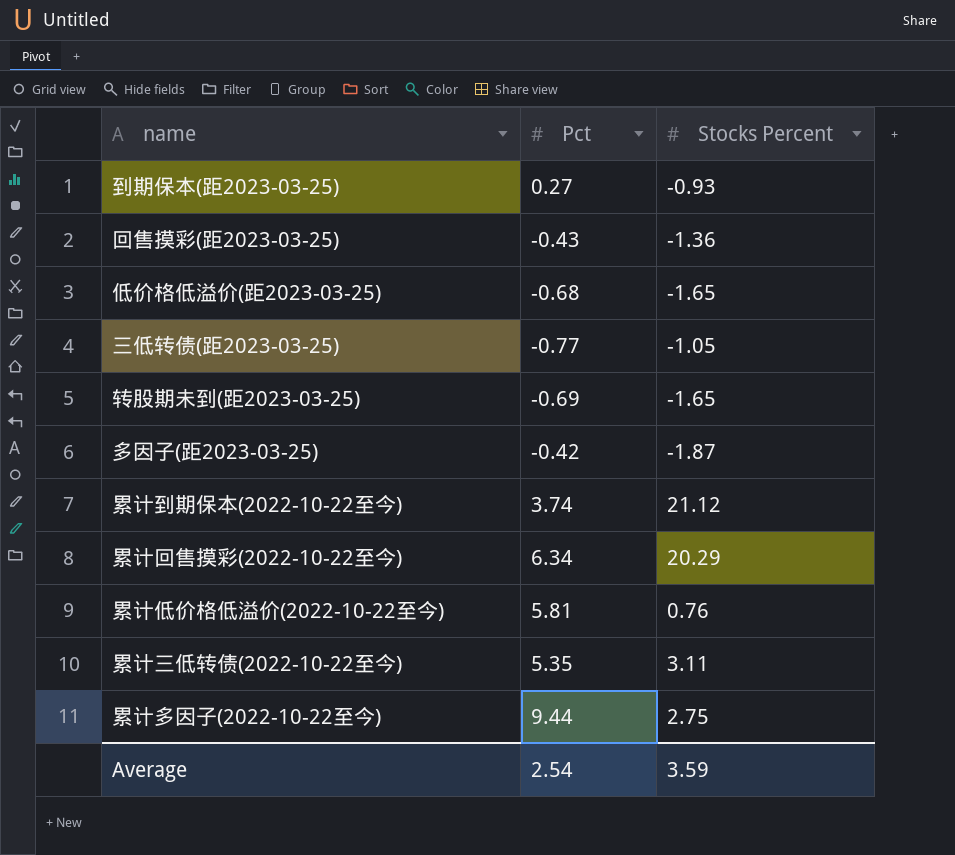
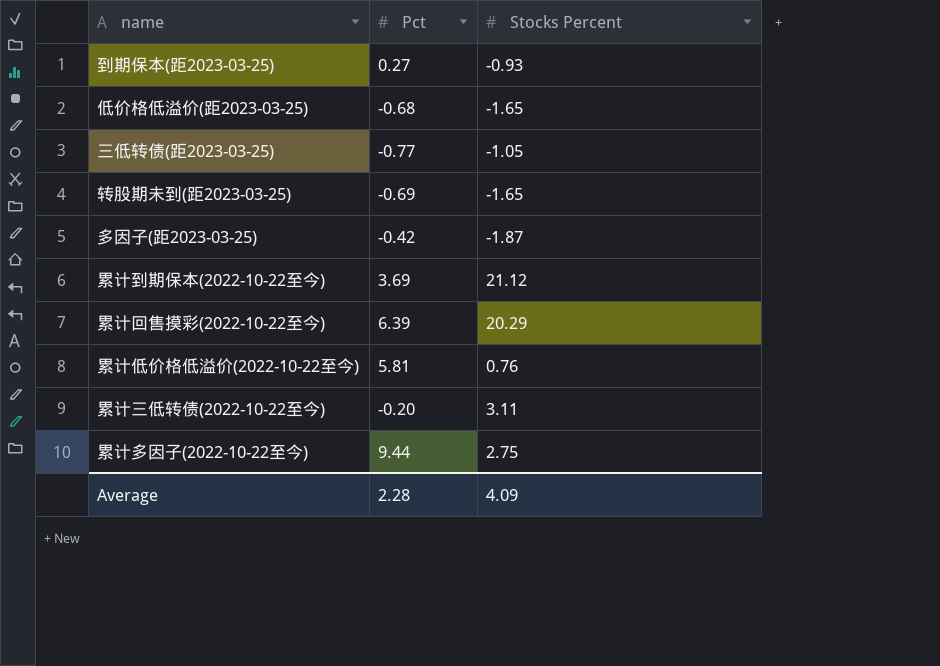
row 回售摸彩(距2023-03-25): -0.43 | -1.36 -> none
累计到期保本(2022-10-22至今) | Pct: 3.74 -> 3.69
累计回售摸彩(2022-10-22至今) | Pct: 6.34 -> 6.39
累计三低转债(2022-10-22至今) | Pct: 5.35 -> -0.20
Average | Pct: 2.54 -> 2.28
Average | Stocks Percent: 3.59 -> 4.09

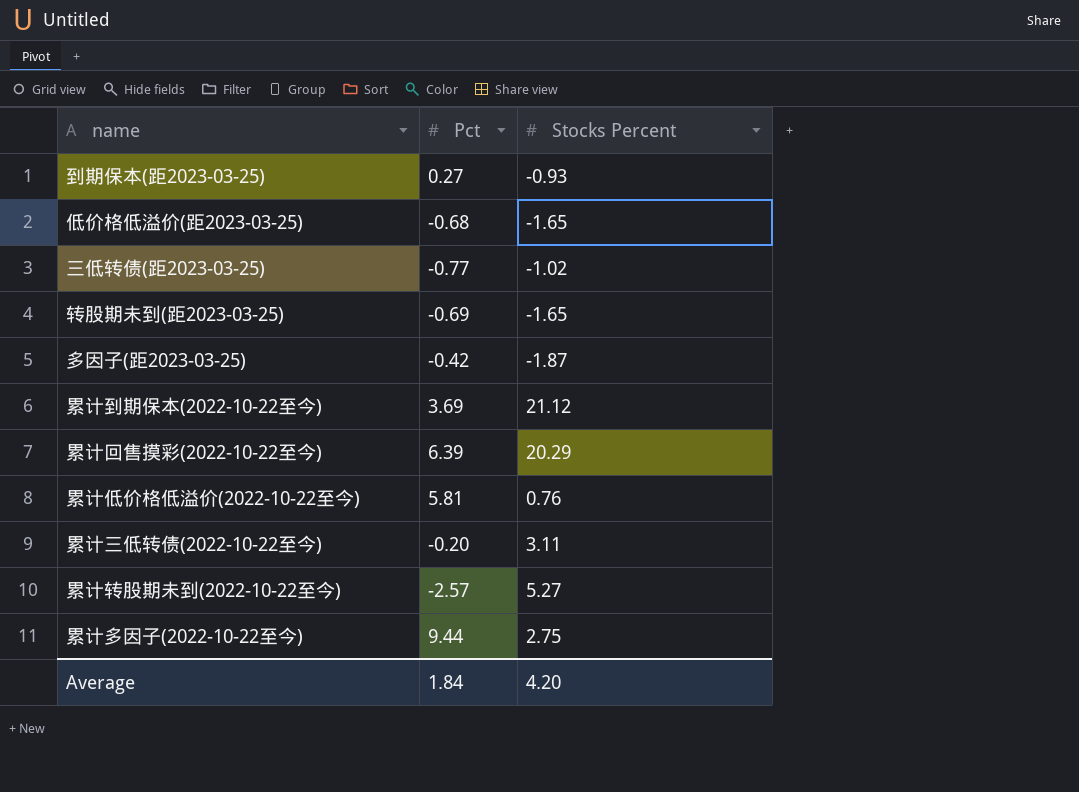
三低转债(距2023-03-25) | Stocks Percent: -1.05 -> -1.02
row 累计转股期未到(2022-10-22至今): none -> -2.57 | 5.27
Average | Pct: 2.28 -> 1.84
Average | Stocks Percent: 4.09 -> 4.20

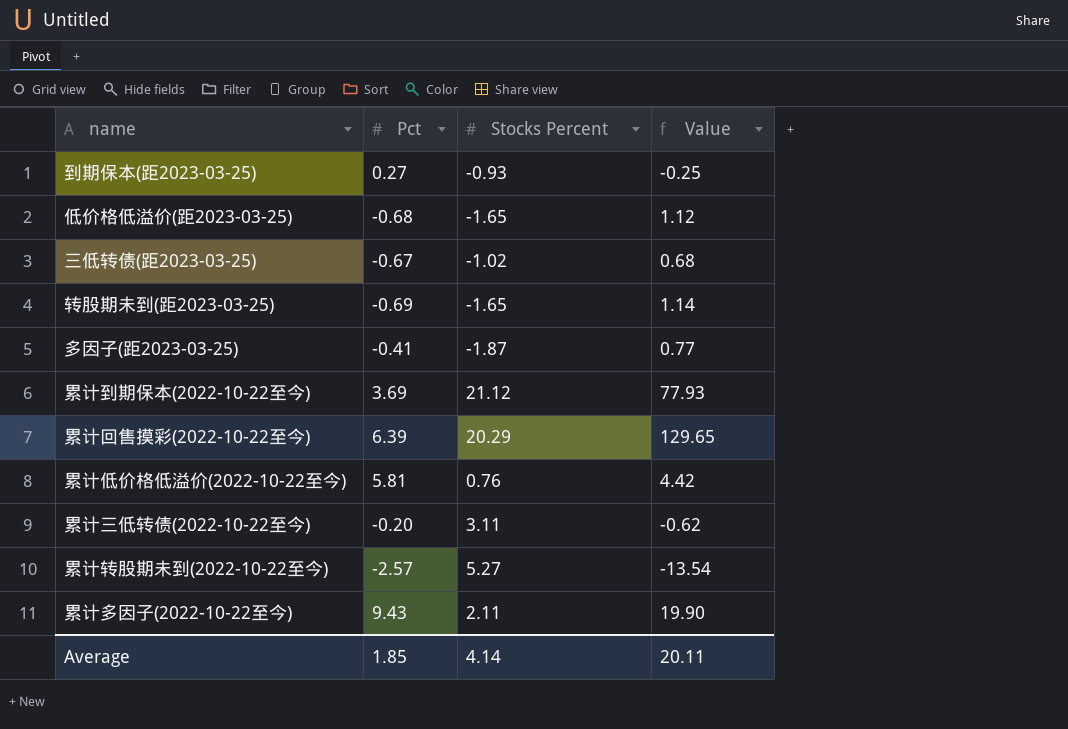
column Value | formula: none -> [Pct] * [Stocks Percent]
三低转债(距2023-03-25) | Pct: -0.77 -> -0.67
多因子(距2023-03-25) | Pct: -0.42 -> -0.41
累计多因子(2022-10-22至今) | Pct: 9.44 -> 9.43
累计多因子(2022-10-22至今) | Stocks Percent: 2.75 -> 2.11
Average | Pct: 1.84 -> 1.85
Average | Stocks Percent: 4.20 -> 4.14

